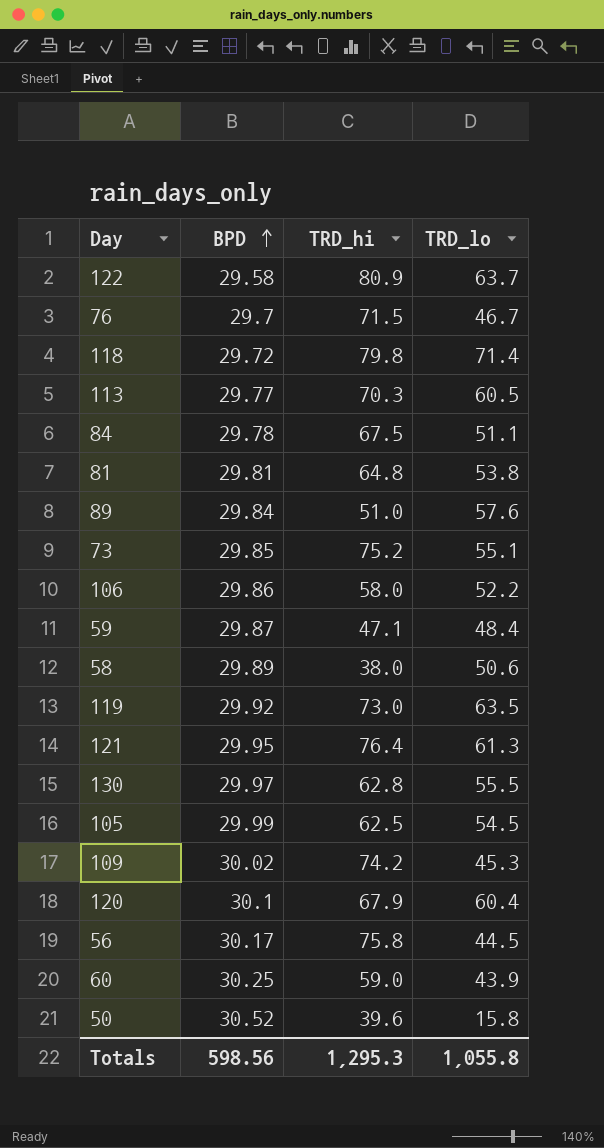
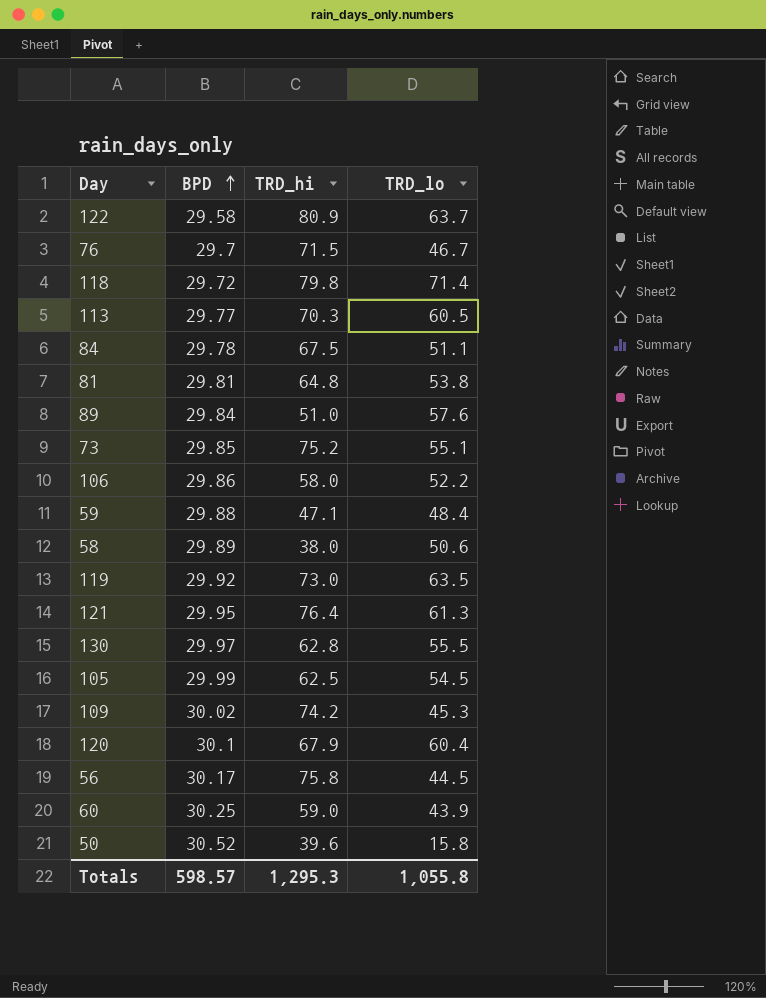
59 | BPD: 29.87 -> 29.88
Totals | BPD: 598.56 -> 598.57

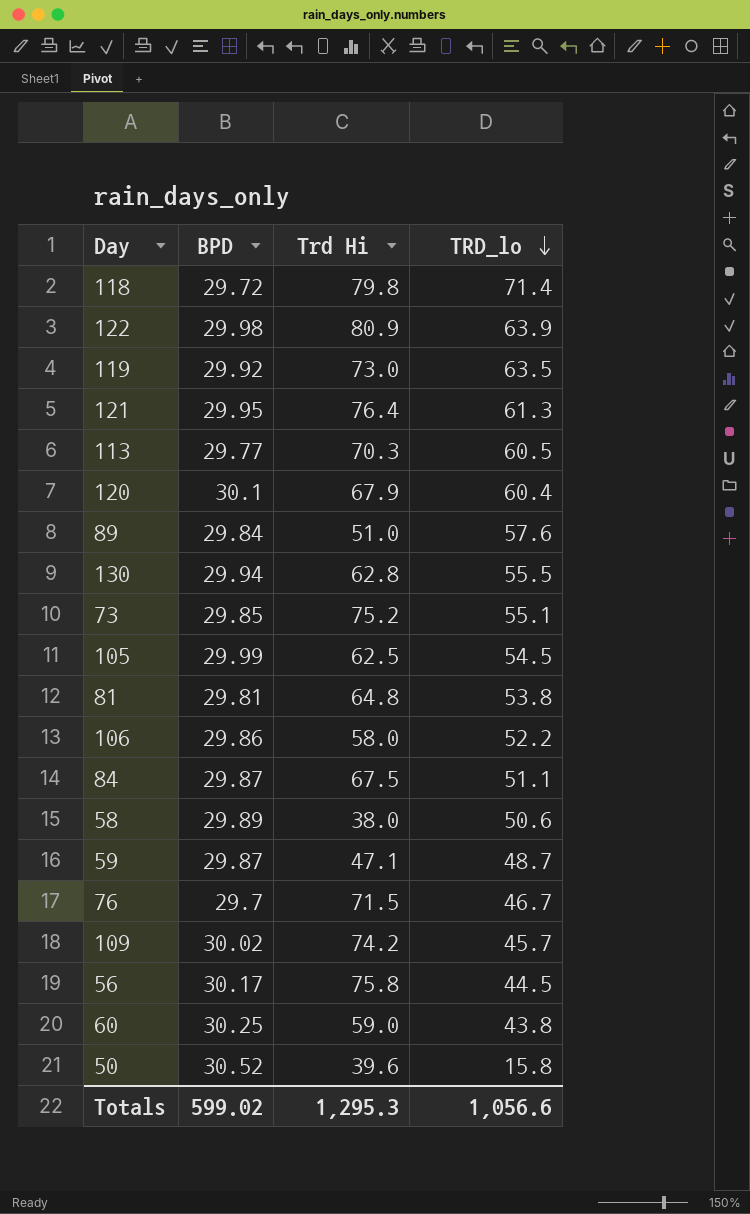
row order: BPD ascending -> TRD_lo descending
column name: TRD_hi -> Trd Hi
122 | BPD: 29.58 -> 29.98
122 | TRD_lo: 63.7 -> 63.9
130 | BPD: 29.97 -> 29.94
84 | BPD: 29.78 -> 29.87
59 | BPD: 29.88 -> 29.87
59 | TRD_lo: 48.4 -> 48.7
109 | TRD_lo: 45.3 -> 45.7
60 | TRD_lo: 43.9 -> 43.8
Totals | BPD: 598.57 -> 599.02
Totals | TRD_lo: 1,055.8 -> 1,056.6

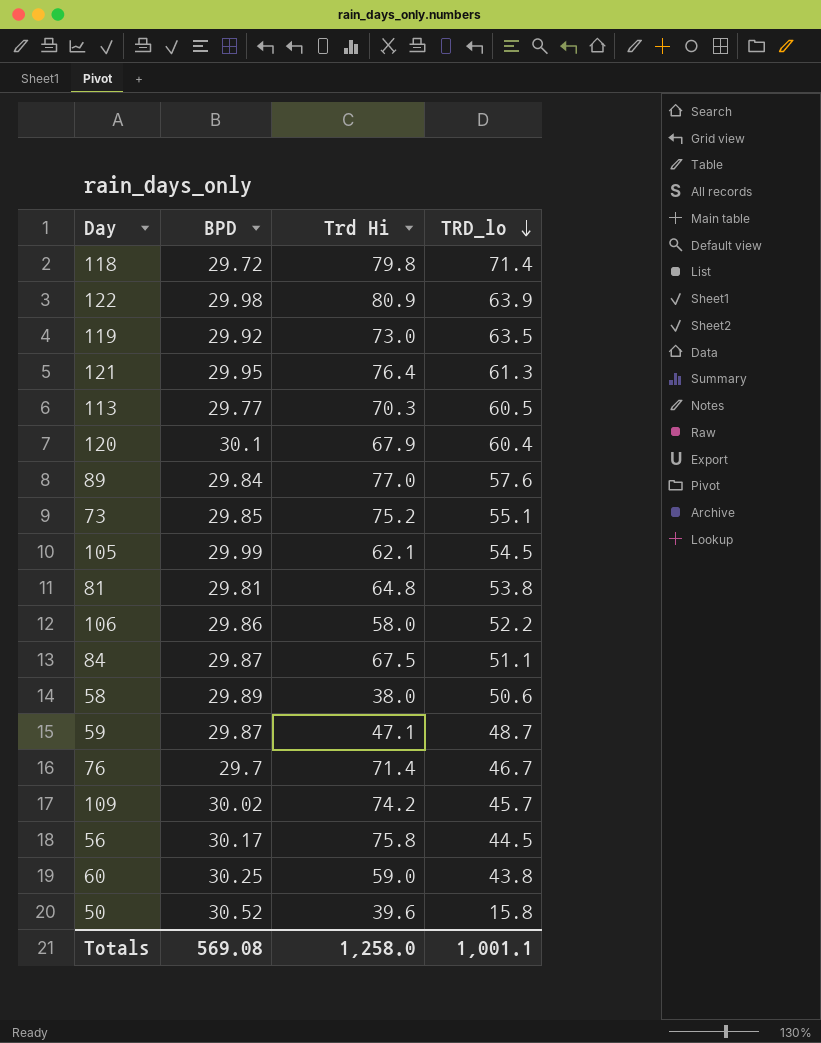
row 130: 29.94 | 62.8 | 55.5 -> none
89 | Trd Hi: 51.0 -> 77.0
105 | Trd Hi: 62.5 -> 62.1
76 | Trd Hi: 71.5 -> 71.4
Totals | BPD: 599.02 -> 569.08
Totals | Trd Hi: 1,295.3 -> 1,258.0
Totals | TRD_lo: 1,056.6 -> 1,001.1

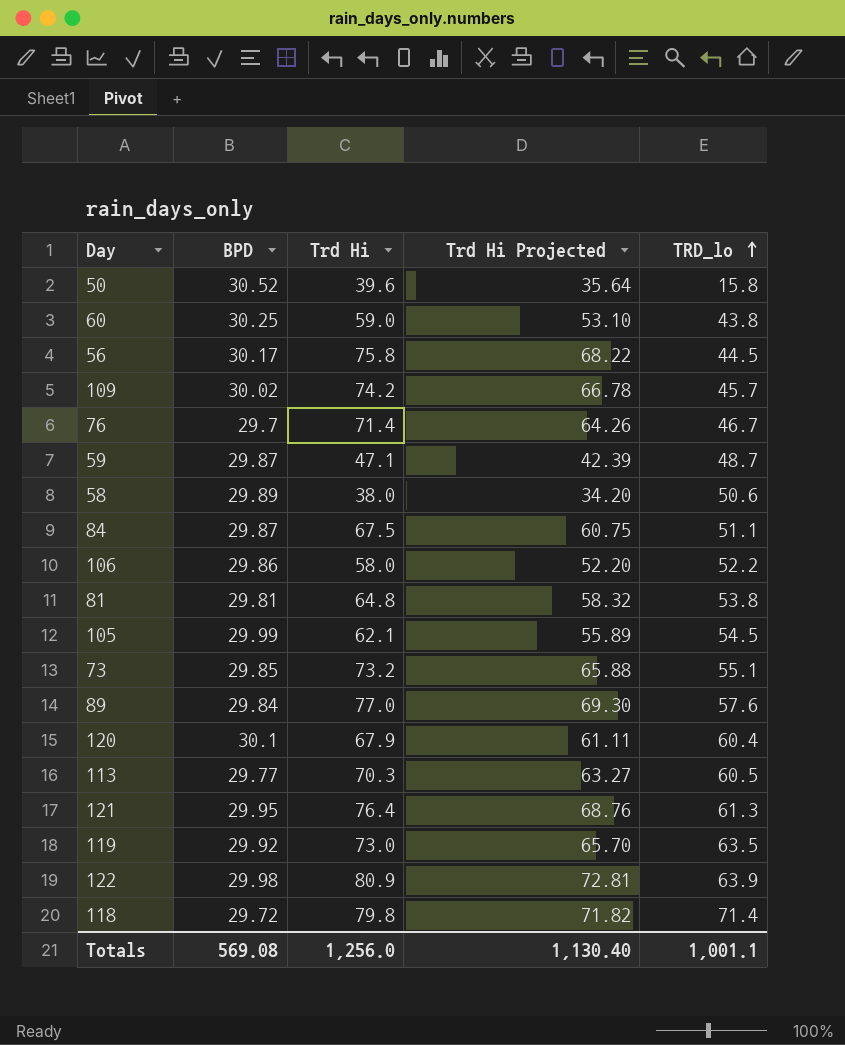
row order: TRD_lo descending -> TRD_lo ascending
column Trd Hi Projected | formula: none -> [Trd Hi] * 0.9
73 | Trd Hi: 75.2 -> 73.2
Totals | Trd Hi: 1,258.0 -> 1,256.0

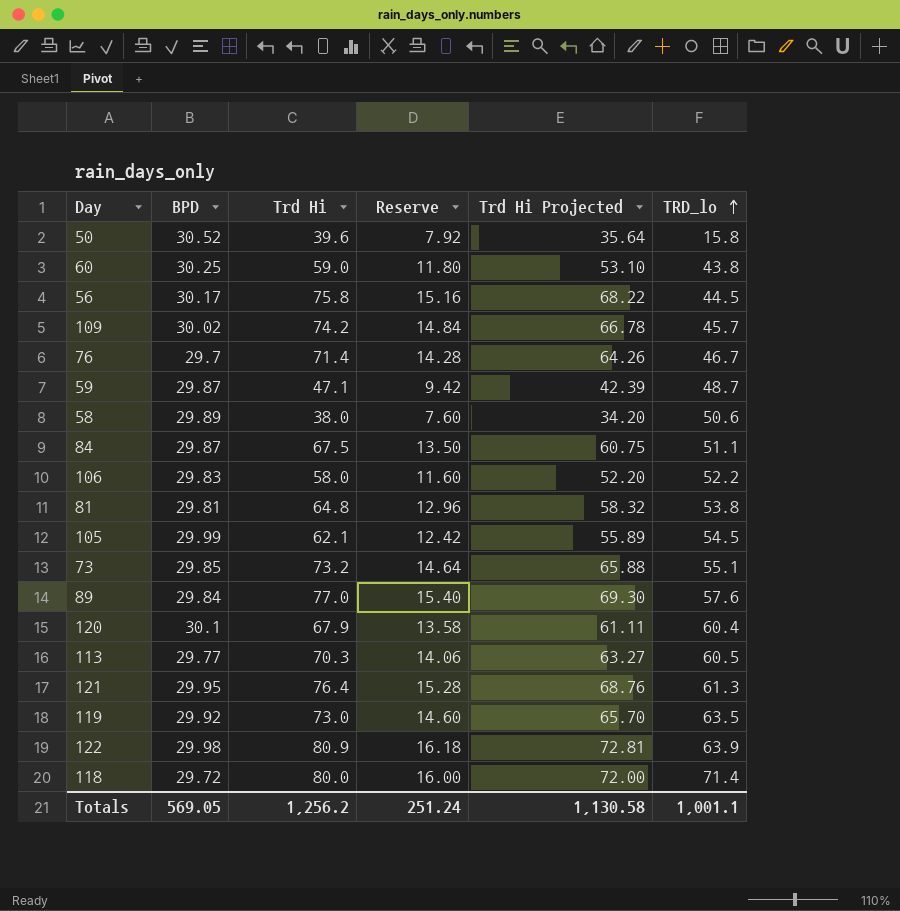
column Reserve | formula: none -> [Trd Hi] * 0.2
106 | BPD: 29.86 -> 29.83
118 | Trd Hi: 79.8 -> 80.0
118 | Trd Hi Projected: 71.82 -> 72.00
Totals | BPD: 569.08 -> 569.05
Totals | Trd Hi: 1,256.0 -> 1,256.2
Totals | Trd Hi Projected: 1,130.40 -> 1,130.58

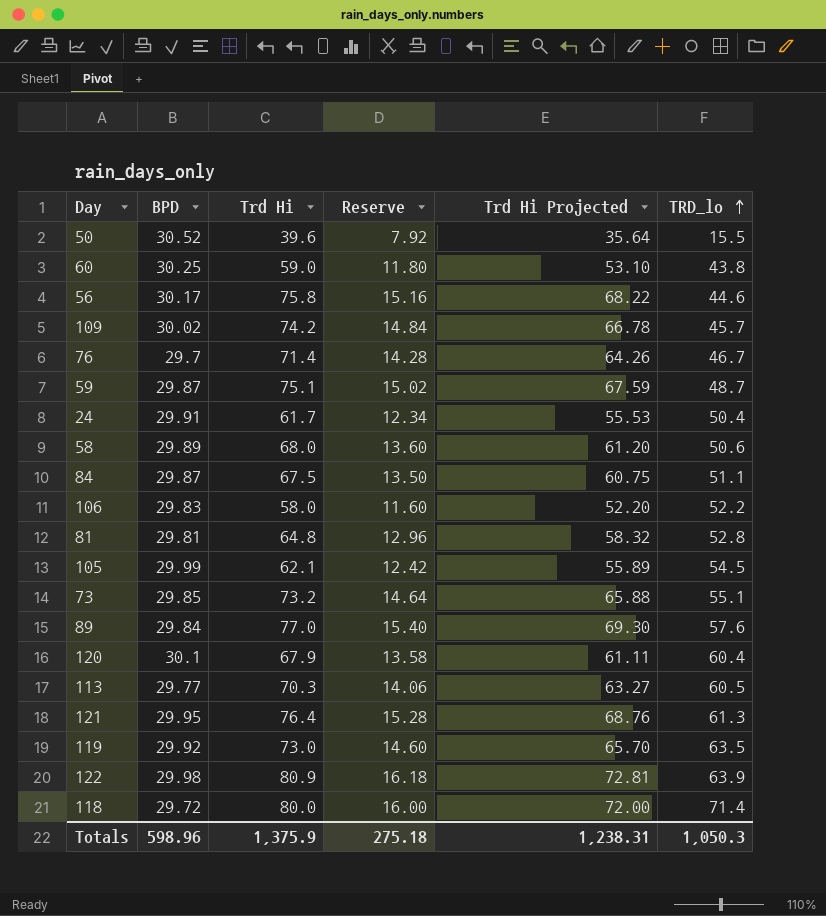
50 | TRD_lo: 15.8 -> 15.5
56 | TRD_lo: 44.5 -> 44.6
59 | Trd Hi: 47.1 -> 75.1
59 | Reserve: 9.42 -> 15.02
59 | Trd Hi Projected: 42.39 -> 67.59
row 24: none -> 29.91 | 61.7 | 12.34 | 55.53 | 50.4
58 | Trd Hi: 38.0 -> 68.0
58 | Reserve: 7.60 -> 13.60
58 | Trd Hi Projected: 34.20 -> 61.20
81 | TRD_lo: 53.8 -> 52.8
Totals | BPD: 569.05 -> 598.96
Totals | Trd Hi: 1,256.2 -> 1,375.9
Totals | Reserve: 251.24 -> 275.18
Totals | Trd Hi Projected: 1,130.58 -> 1,238.31
Totals | TRD_lo: 1,001.1 -> 1,050.3

